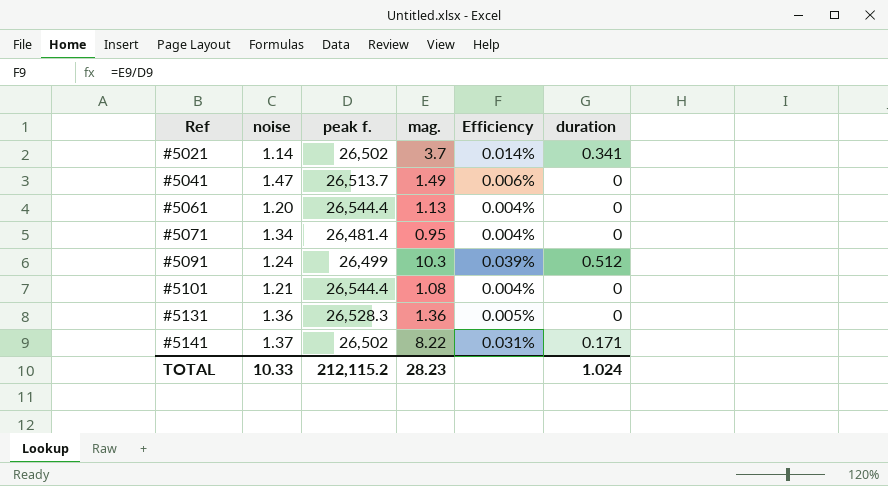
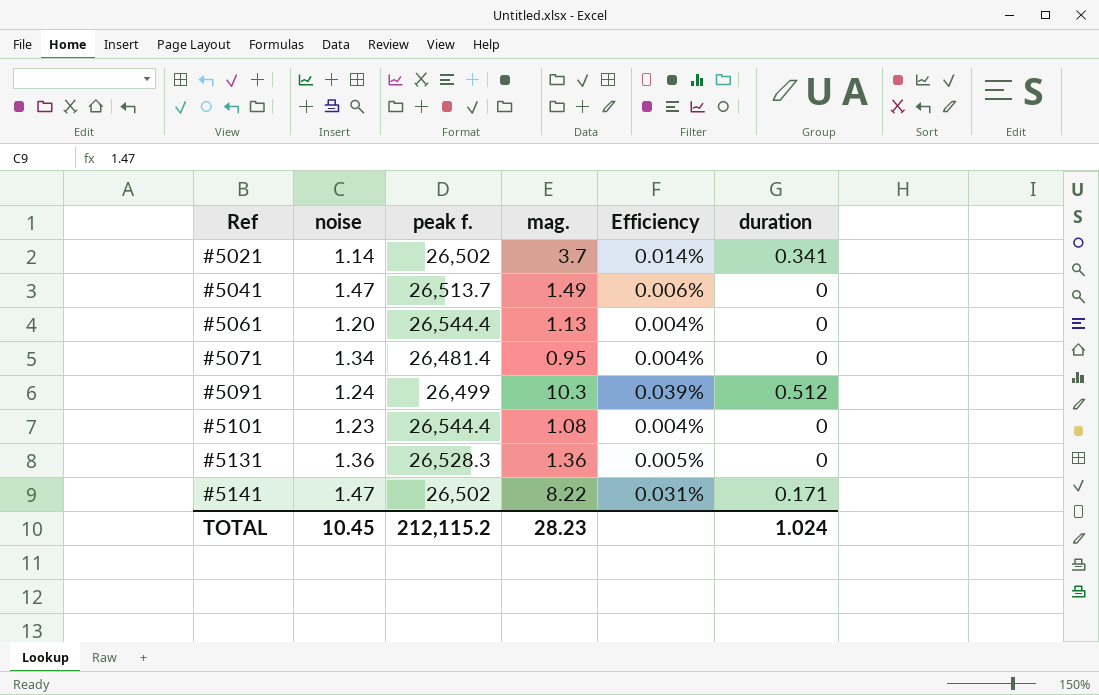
#5101 | noise: 1.21 -> 1.23
#5141 | noise: 1.37 -> 1.47
TOTAL | noise: 10.33 -> 10.45

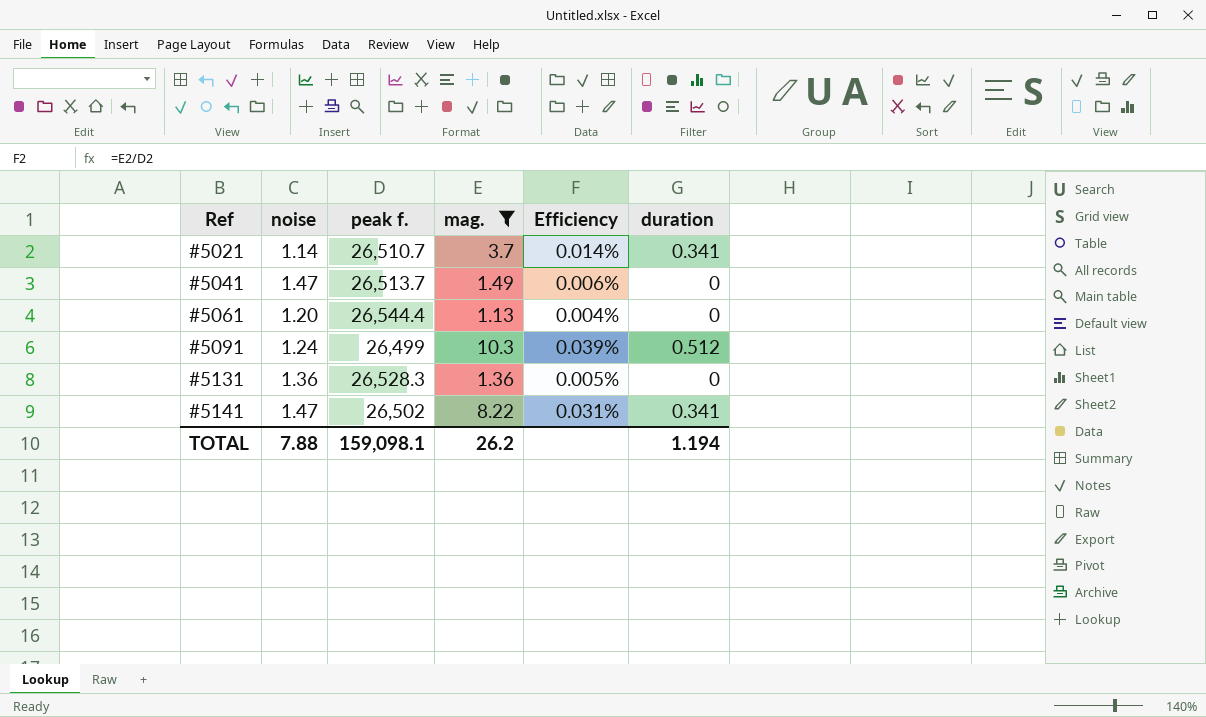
filter: none -> mag. >= 1.13
#5021 | peak f.: 26,502 -> 26,510.7
#5141 | duration: 0.171 -> 0.341
TOTAL | noise: 10.45 -> 7.88
TOTAL | peak f.: 212,115.2 -> 159,098.1
TOTAL | mag.: 28.23 -> 26.2
TOTAL | duration: 1.024 -> 1.194

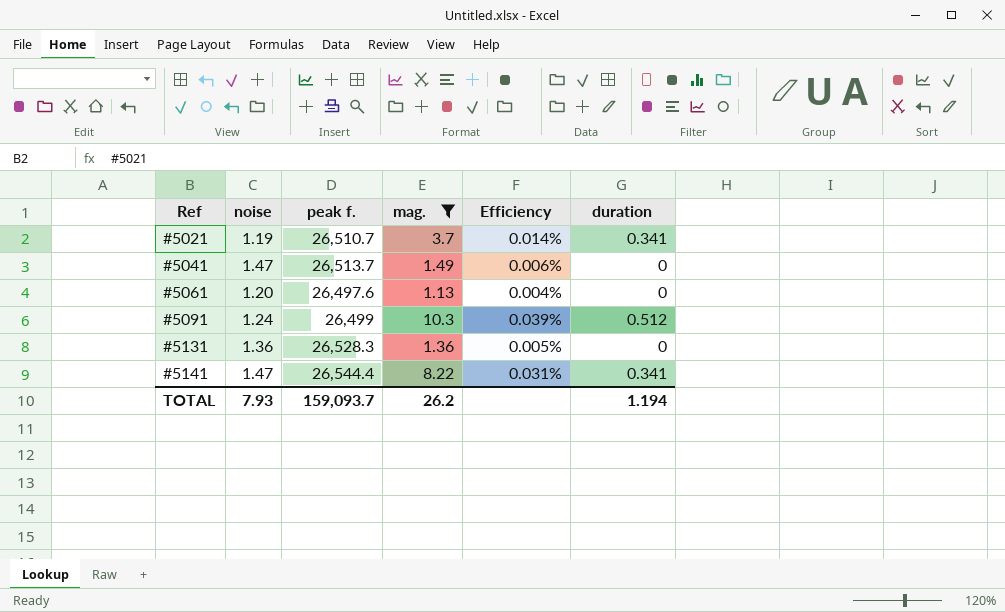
#5021 | noise: 1.14 -> 1.19
#5061 | peak f.: 26,544.4 -> 26,497.6
#5141 | peak f.: 26,502 -> 26,544.4
TOTAL | noise: 7.88 -> 7.93
TOTAL | peak f.: 159,098.1 -> 159,093.7

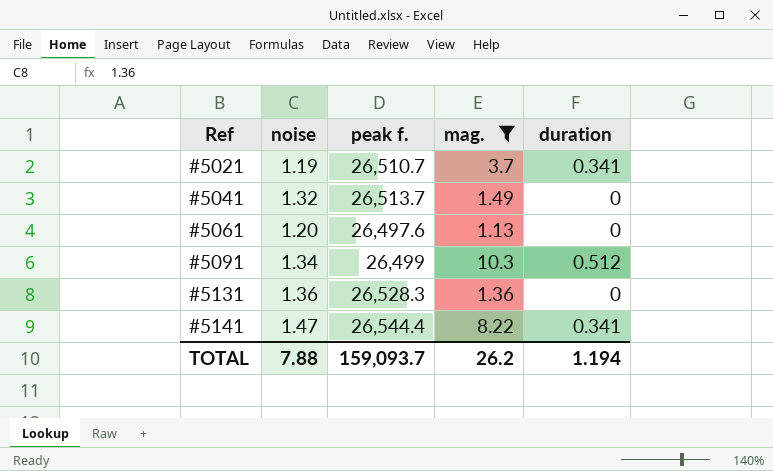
column Efficiency | formula: [mag.] / [peak f.] -> none
#5041 | noise: 1.47 -> 1.32
#5091 | noise: 1.24 -> 1.34
TOTAL | noise: 7.93 -> 7.88

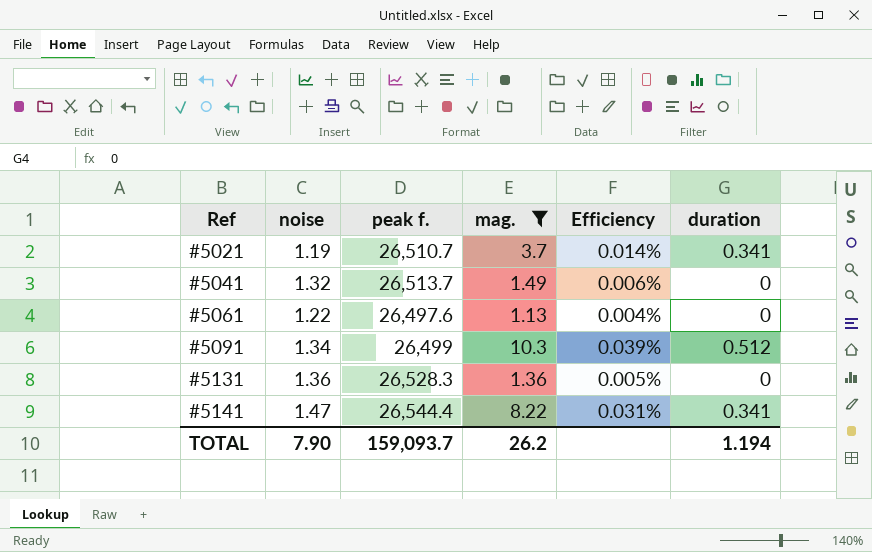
column Efficiency | formula: none -> [mag.] / [peak f.]
#5061 | noise: 1.20 -> 1.22
TOTAL | noise: 7.88 -> 7.90

